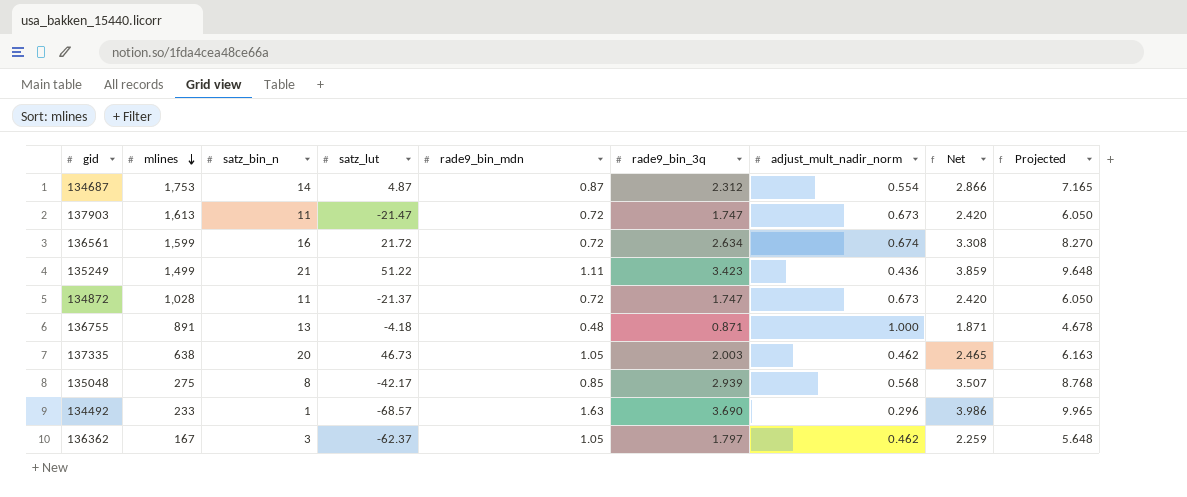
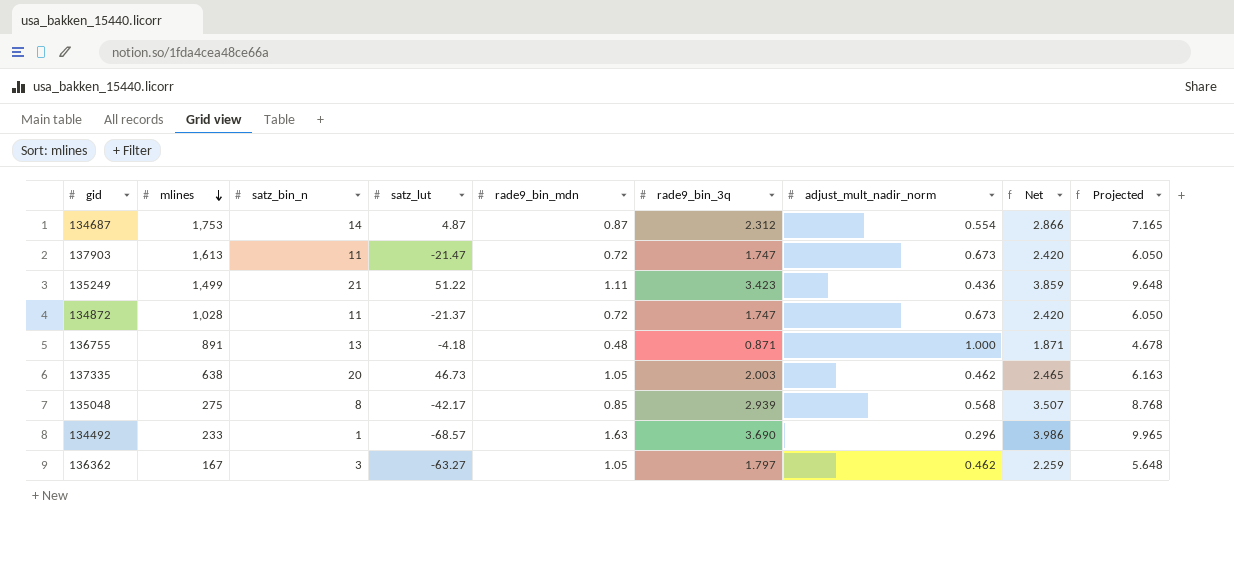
row 136561: 1,599 | 16 | 21.72 | 0.72 | 2.634 | 0.674 | 3.308 | 8.270 -> none
136362 | satz_lut: -62.37 -> -63.27

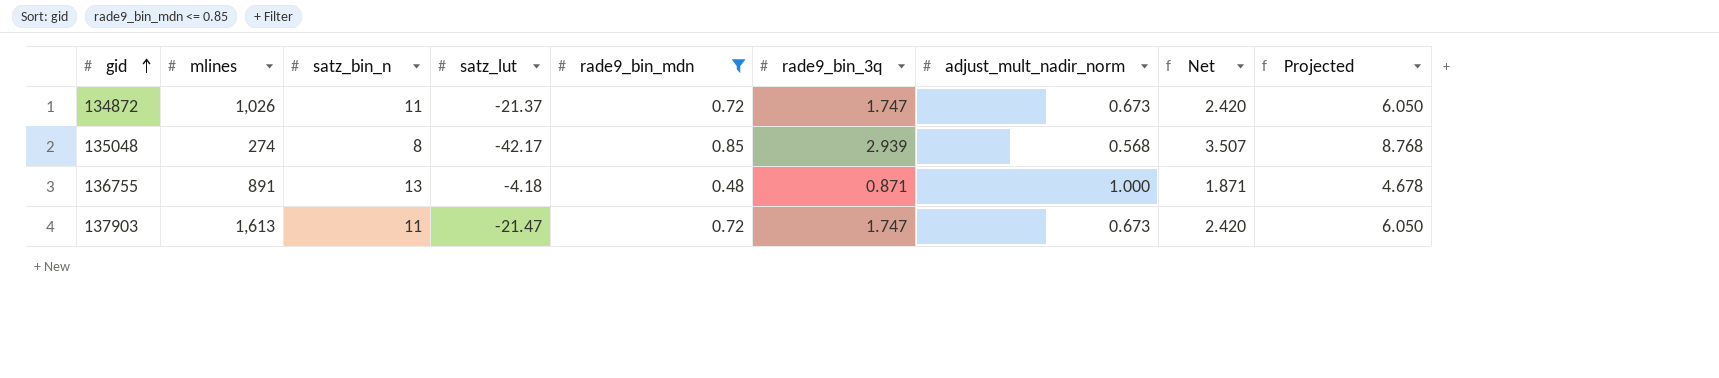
filter: none -> rade9_bin_mdn <= 0.85
row order: mlines descending -> gid ascending
134872 | mlines: 1,028 -> 1,026
135048 | mlines: 275 -> 274

